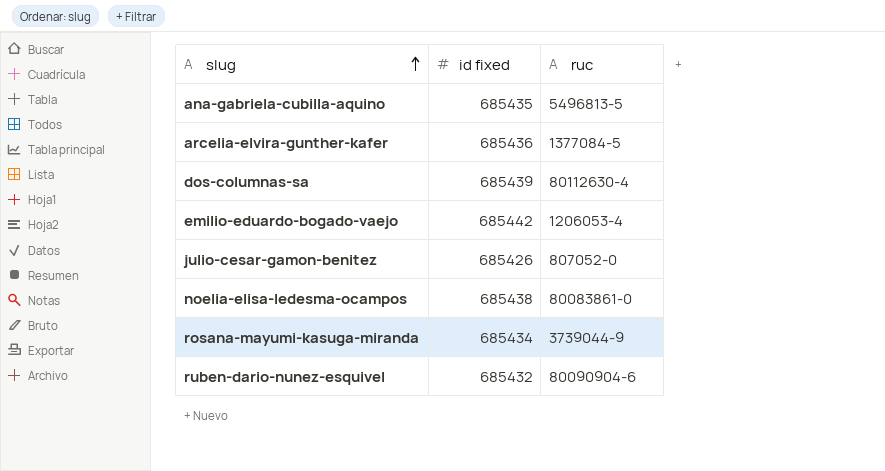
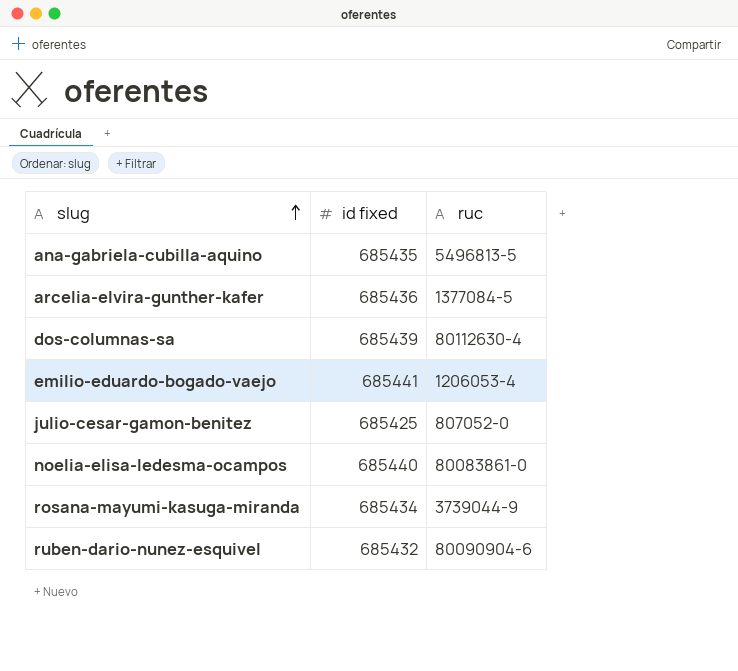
emilio-eduardo-bogado-vaejo | id fixed: 685442 -> 685441
julio-cesar-gamon-benitez | id fixed: 685426 -> 685425
noelia-elisa-ledesma-ocampos | id fixed: 685438 -> 685440

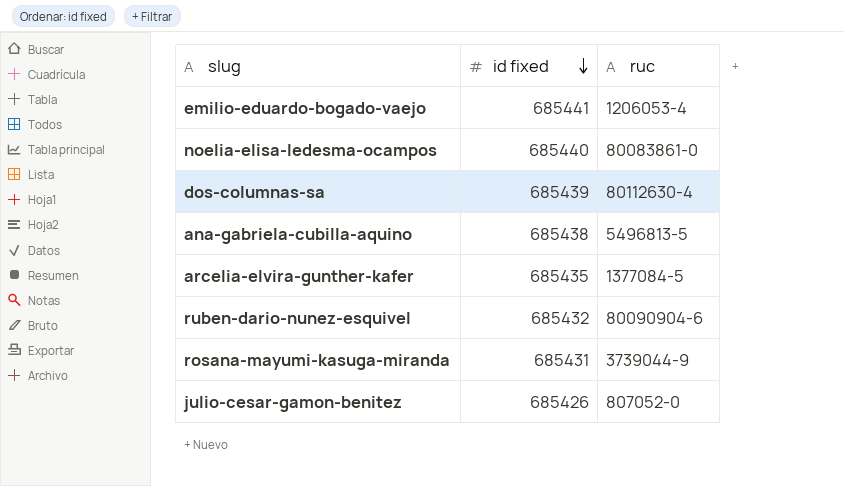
row order: slug ascending -> id fixed descending
ana-gabriela-cubilla-aquino | id fixed: 685435 -> 685438
arcelia-elvira-gunther-kafer | id fixed: 685436 -> 685435
rosana-mayumi-kasuga-miranda | id fixed: 685434 -> 685431
julio-cesar-gamon-benitez | id fixed: 685425 -> 685426

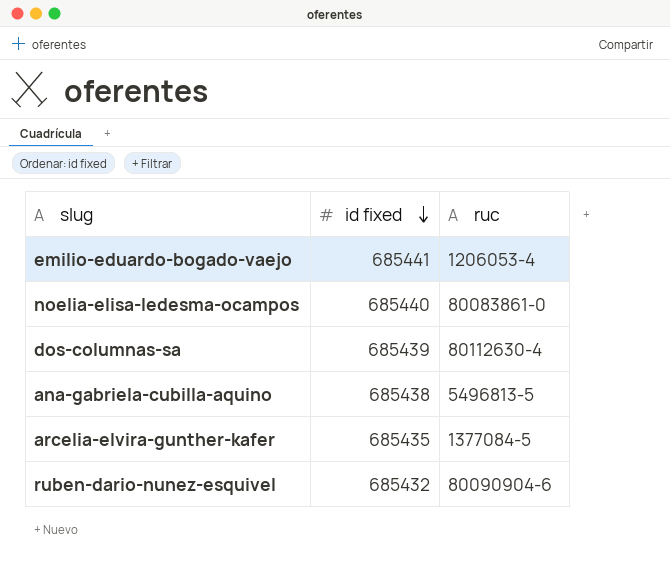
row rosana-mayumi-kasuga-miranda: 685431 | 3739044-9 -> none
row julio-cesar-gamon-benitez: 685426 | 807052-0 -> none

